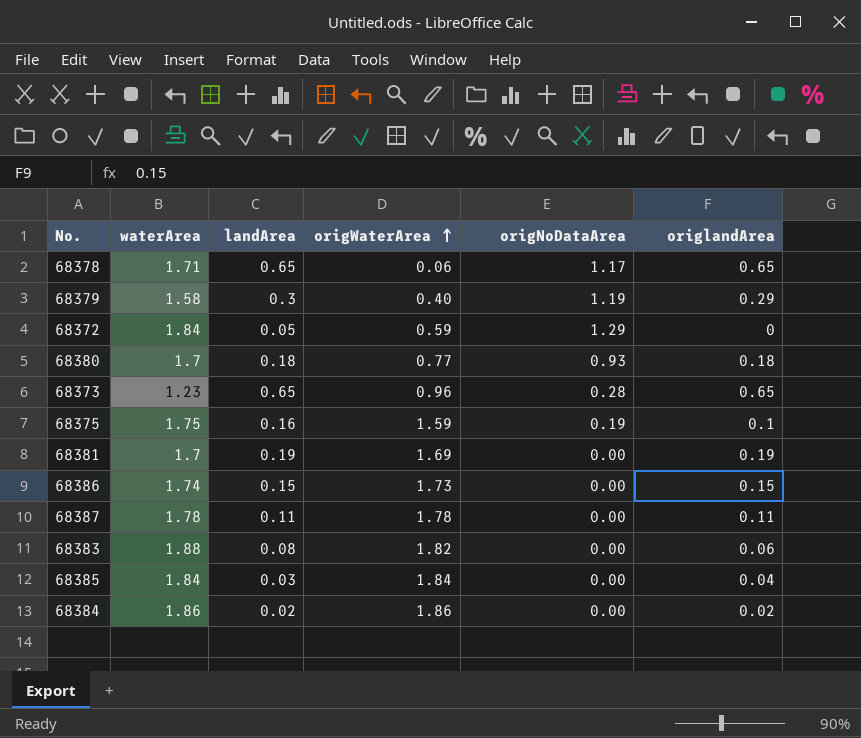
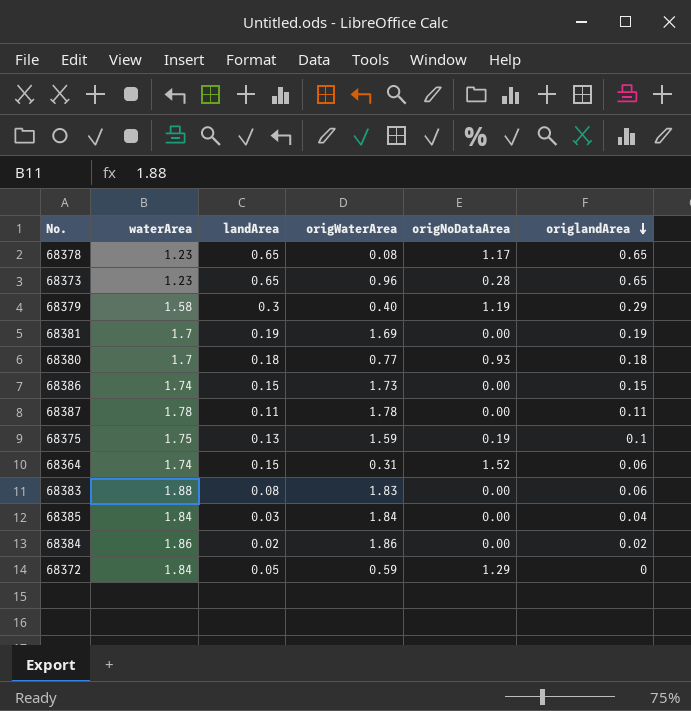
row order: origWaterArea ascending -> origlandArea descending
68378 | waterArea: 1.71 -> 1.23
68378 | origWaterArea: 0.06 -> 0.08
68375 | landArea: 0.16 -> 0.13
row 68364: none -> 1.74 | 0.15 | 0.31 | 1.52 | 0.06
68383 | origWaterArea: 1.82 -> 1.83

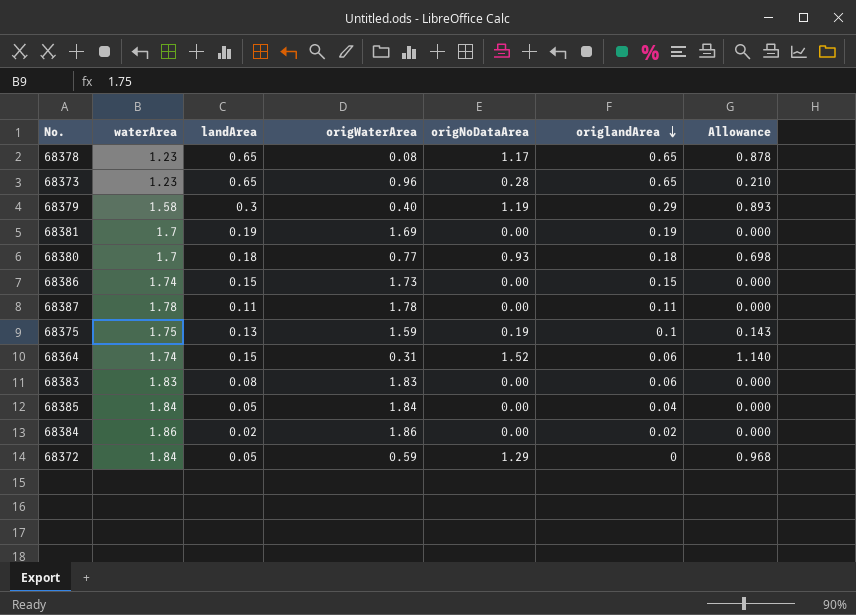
column Allowance | formula: none -> [origNoDataArea] * 0.75
68383 | waterArea: 1.88 -> 1.83
68385 | landArea: 0.03 -> 0.05

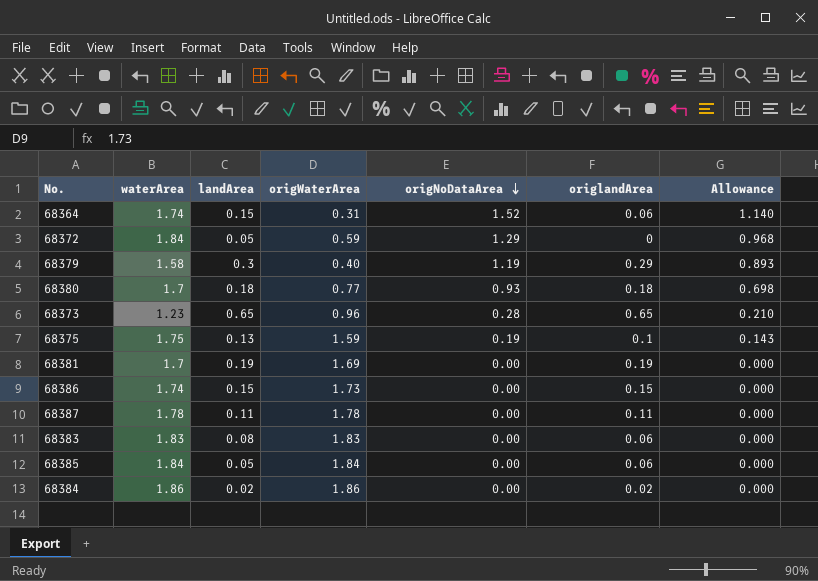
row order: origlandArea descending -> origNoDataArea descending
row 68378: 1.23 | 0.65 | 0.08 | 1.17 | 0.65 | 0.878 -> none
68385 | origlandArea: 0.04 -> 0.06

